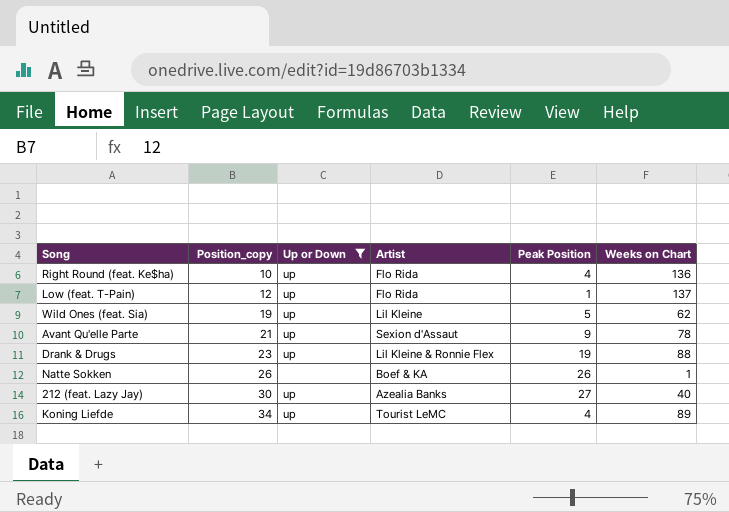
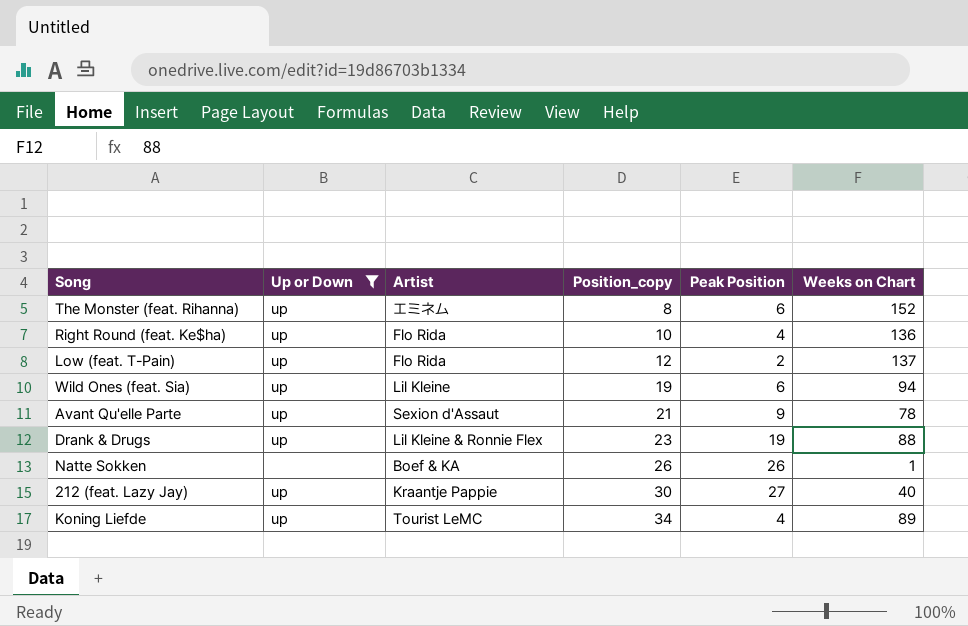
column Position_copy | position: 2 -> 4
row The Monster (feat. Rihanna): none -> up | エミネム | 8 | 6 | 152
Low (feat. T-Pain) | Peak Position: 1 -> 2
Wild Ones (feat. Sia) | Peak Position: 5 -> 6
Wild Ones (feat. Sia) | Weeks on Chart: 62 -> 94
212 (feat. Lazy Jay) | Artist: Azealia Banks -> Kraantje Pappie

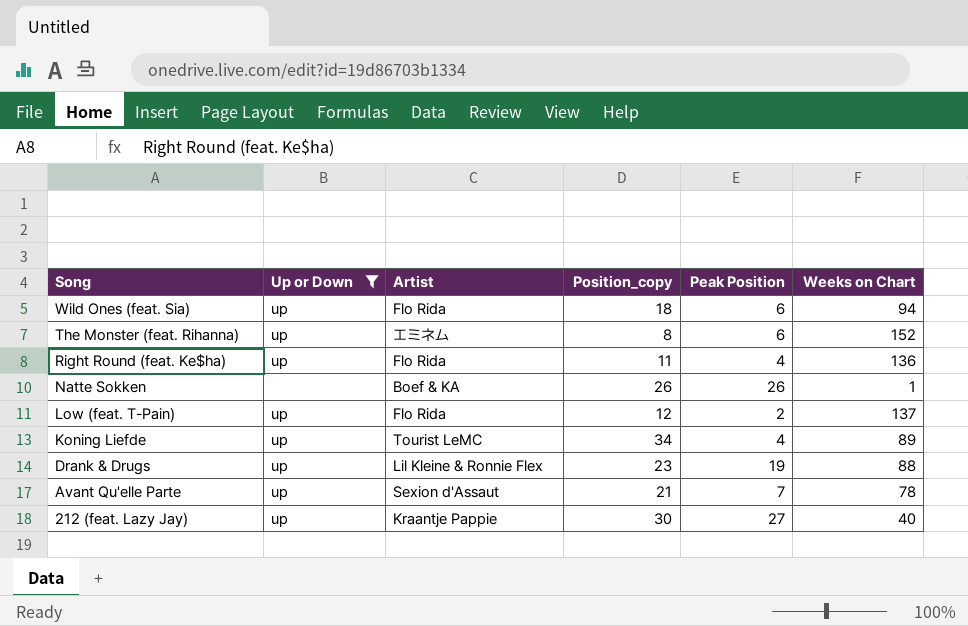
row order: Position_copy ascending -> Song descending
Wild Ones (feat. Sia) | Artist: Lil Kleine -> Flo Rida
Wild Ones (feat. Sia) | Position_copy: 19 -> 18
Right Round (feat. Ke$ha) | Position_copy: 10 -> 11
Avant Qu'elle Parte | Peak Position: 9 -> 7

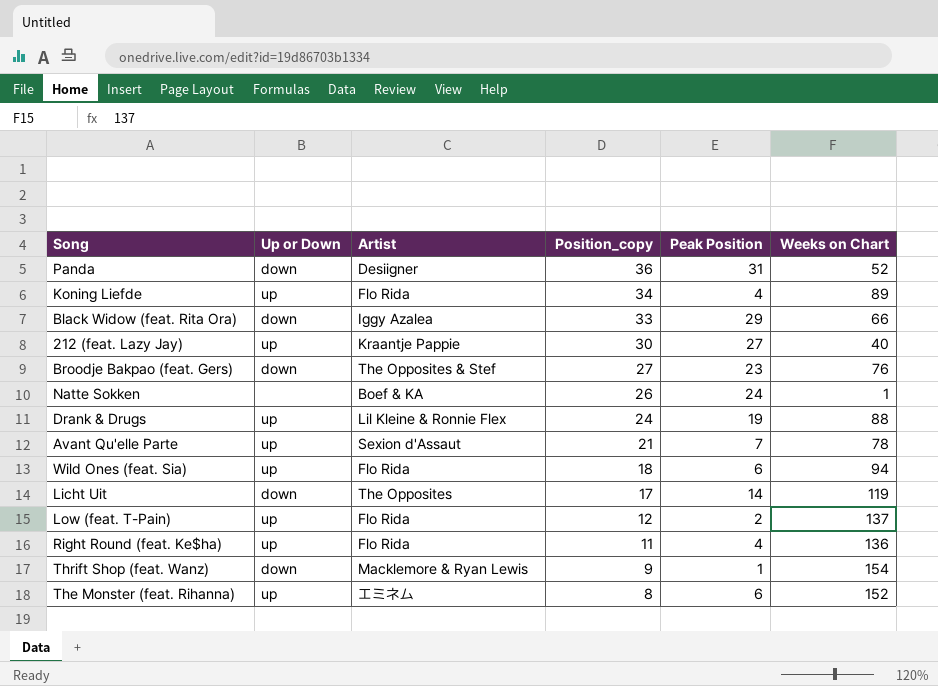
filter: Up or Down != down -> none
row order: Song descending -> Position_copy descending
Koning Liefde | Artist: Tourist LeMC -> Flo Rida
Natte Sokken | Peak Position: 26 -> 24
Drank & Drugs | Position_copy: 23 -> 24

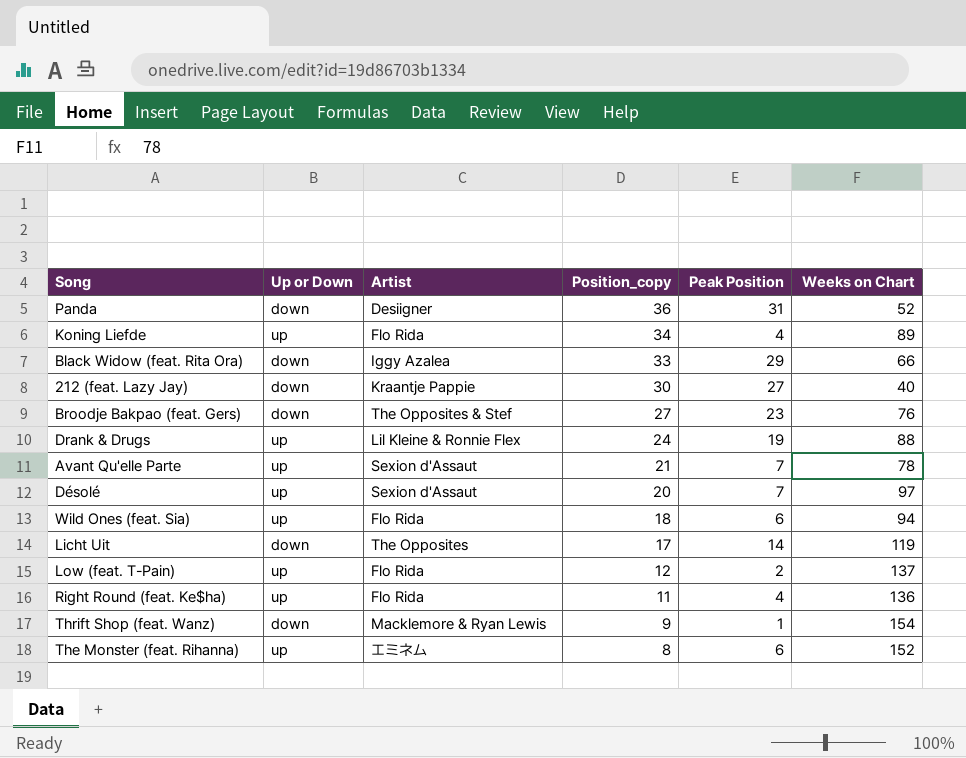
row Natte Sokken: none | Boef & KA | 26 | 24 | 1 -> none
212 (feat. Lazy Jay) | Up or Down: up -> down
row Désolé: none -> up | Sexion d'Assaut | 20 | 7 | 97

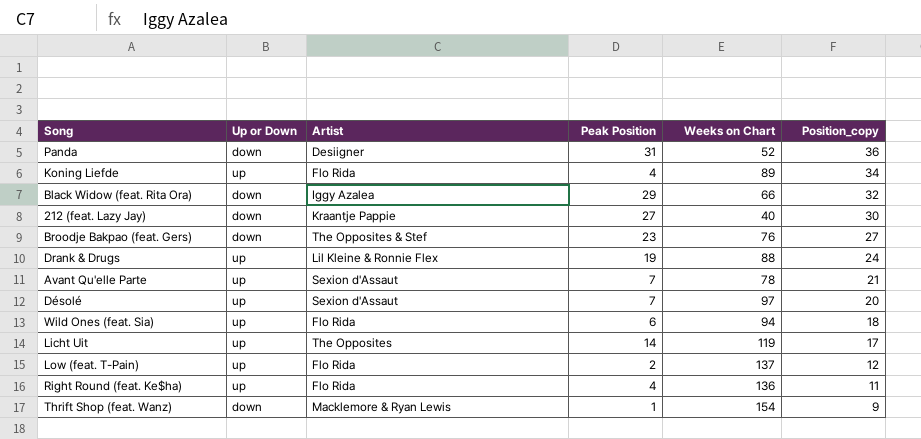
column Position_copy | position: 4 -> 6
row The Monster (feat. Rihanna): up | エミネム | 8 | 6 | 152 -> none
Black Widow (feat. Rita Ora) | Position_copy: 33 -> 32
Licht Uit | Up or Down: down -> up

